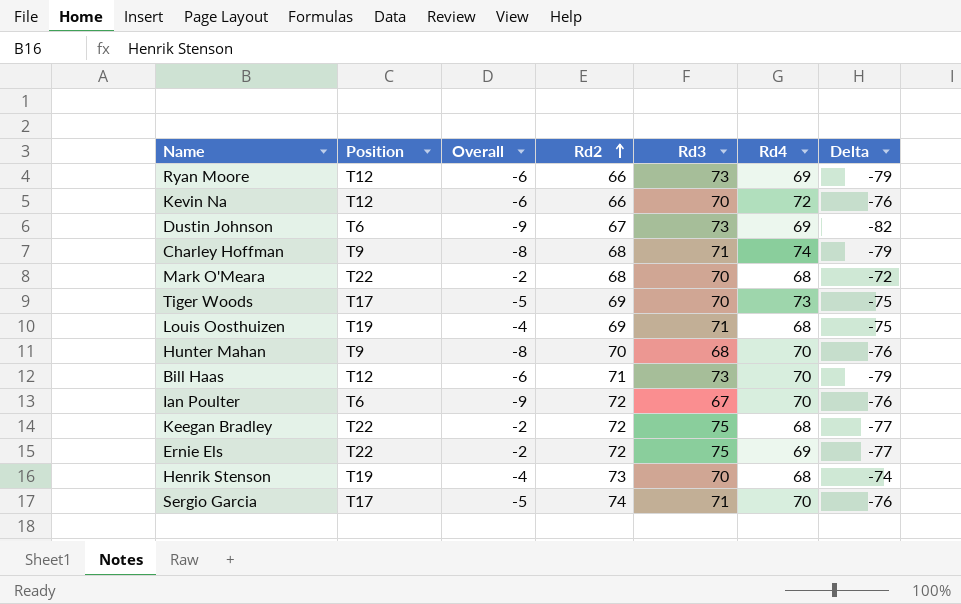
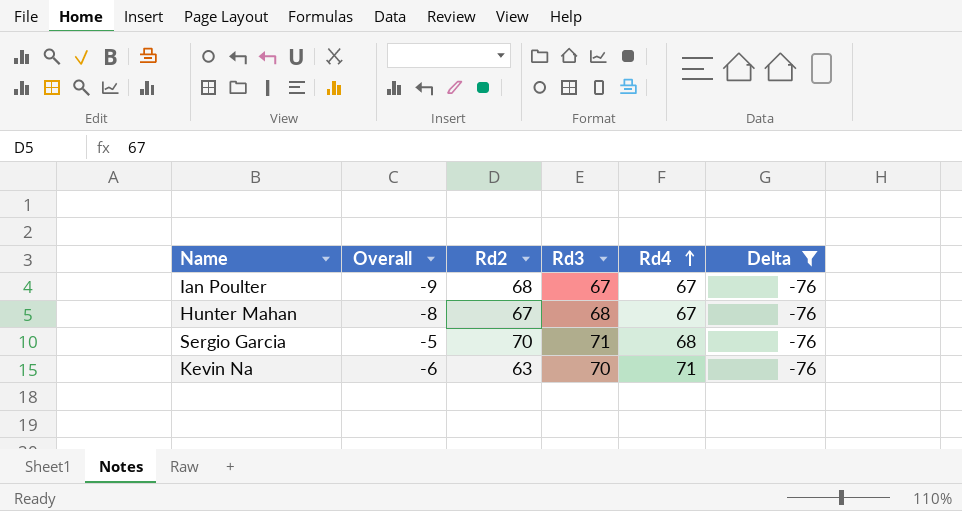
filter: none -> Delta = -76
row order: Rd2 ascending -> Rd4 ascending
column Position | position: 2 -> none
Ian Poulter | Rd2: 72 -> 68
Ian Poulter | Rd4: 70 -> 67
Hunter Mahan | Rd2: 70 -> 67
Hunter Mahan | Rd4: 70 -> 67
Sergio Garcia | Rd2: 74 -> 70
Sergio Garcia | Rd4: 70 -> 68
Kevin Na | Rd2: 66 -> 63
Kevin Na | Rd4: 72 -> 71

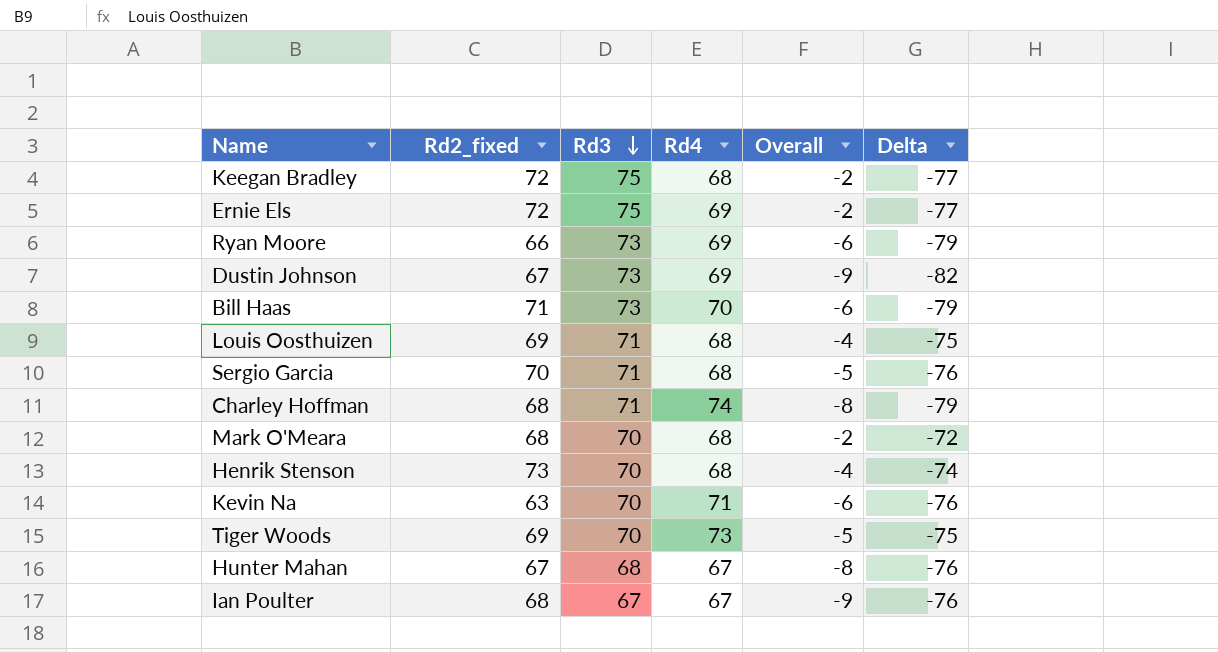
filter: Delta = -76 -> none
row order: Rd4 ascending -> Rd3 descending
column name: Rd2 -> Rd2_fixed
column Overall | position: 2 -> 5

